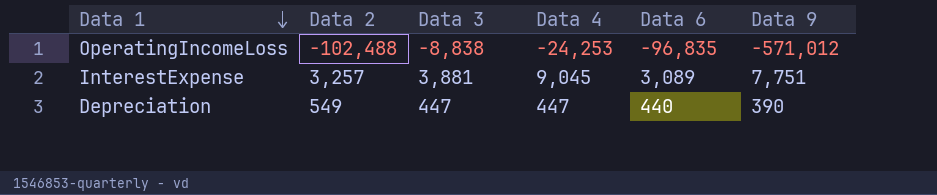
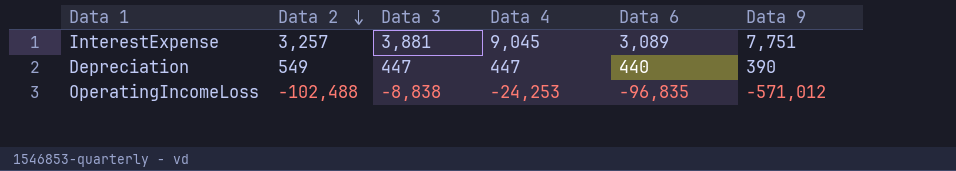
row order: Data 1 descending -> Data 2 descending

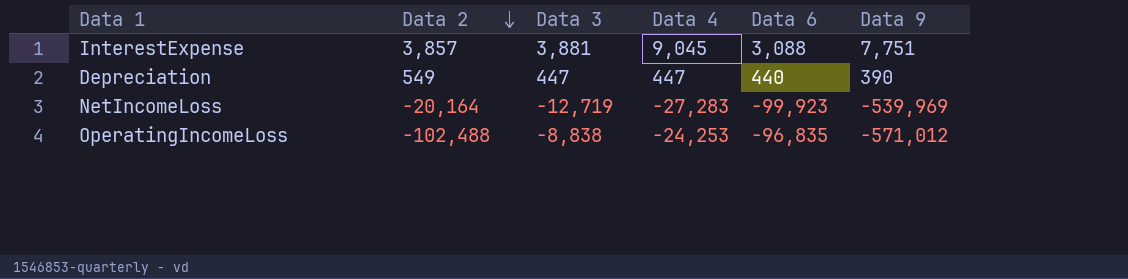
InterestExpense | Data 2: 3,257 -> 3,857
InterestExpense | Data 6: 3,089 -> 3,088
row NetIncomeLoss: none -> -20,164 | -12,719 | -27,283 | -99,923 | -539,969

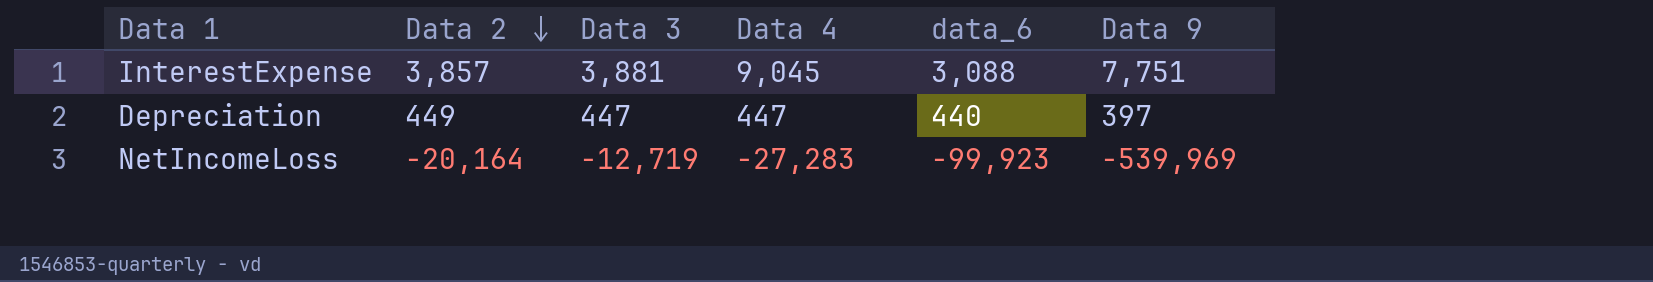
column name: Data 6 -> data_6
row OperatingIncomeLoss: -102,488 | -8,838 | -24,253 | -96,835 | -571,012 -> none
Depreciation | Data 2: 549 -> 449
Depreciation | Data 9: 390 -> 397

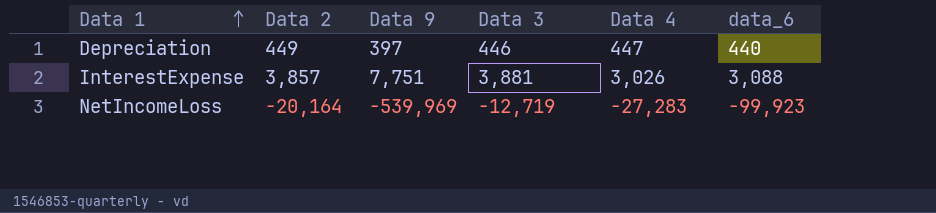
row order: Data 2 descending -> Data 1 ascending
column Data 9 | position: 6 -> 3
Depreciation | Data 3: 447 -> 446
InterestExpense | Data 4: 9,045 -> 3,026

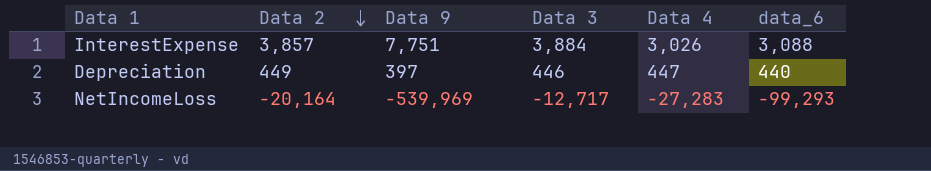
row order: Data 1 ascending -> Data 2 descending
InterestExpense | Data 3: 3,881 -> 3,884
NetIncomeLoss | Data 3: -12,719 -> -12,717
NetIncomeLoss | data_6: -99,923 -> -99,293

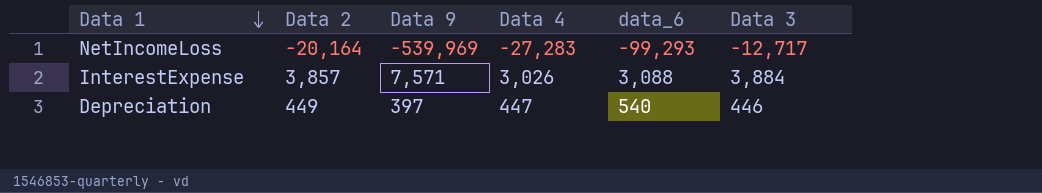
row order: Data 2 descending -> Data 1 descending
column Data 3 | position: 4 -> 6
InterestExpense | Data 9: 7,751 -> 7,571
Depreciation | data_6: 440 -> 540

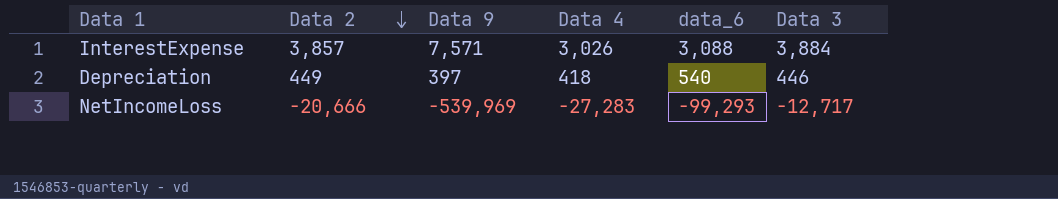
row order: Data 1 descending -> Data 2 descending
Depreciation | Data 4: 447 -> 418
NetIncomeLoss | Data 2: -20,164 -> -20,666

